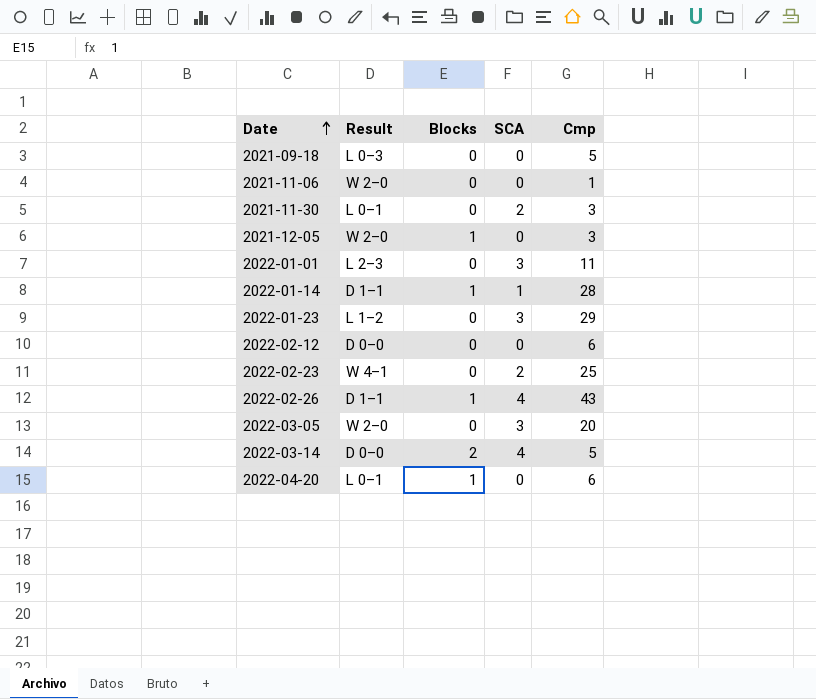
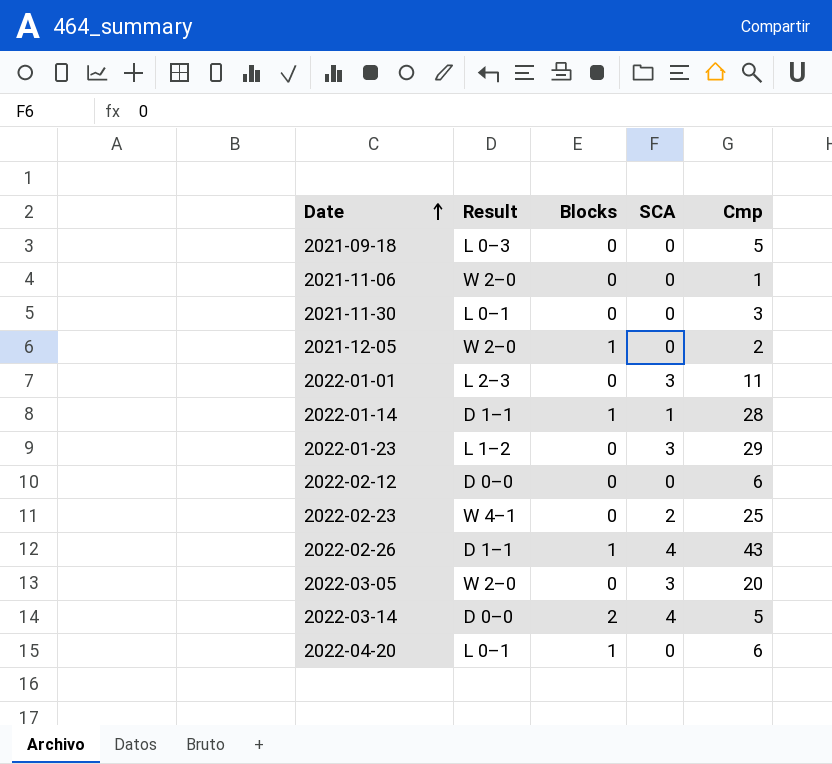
2021-11-30 | SCA: 2 -> 0
2021-12-05 | Cmp: 3 -> 2

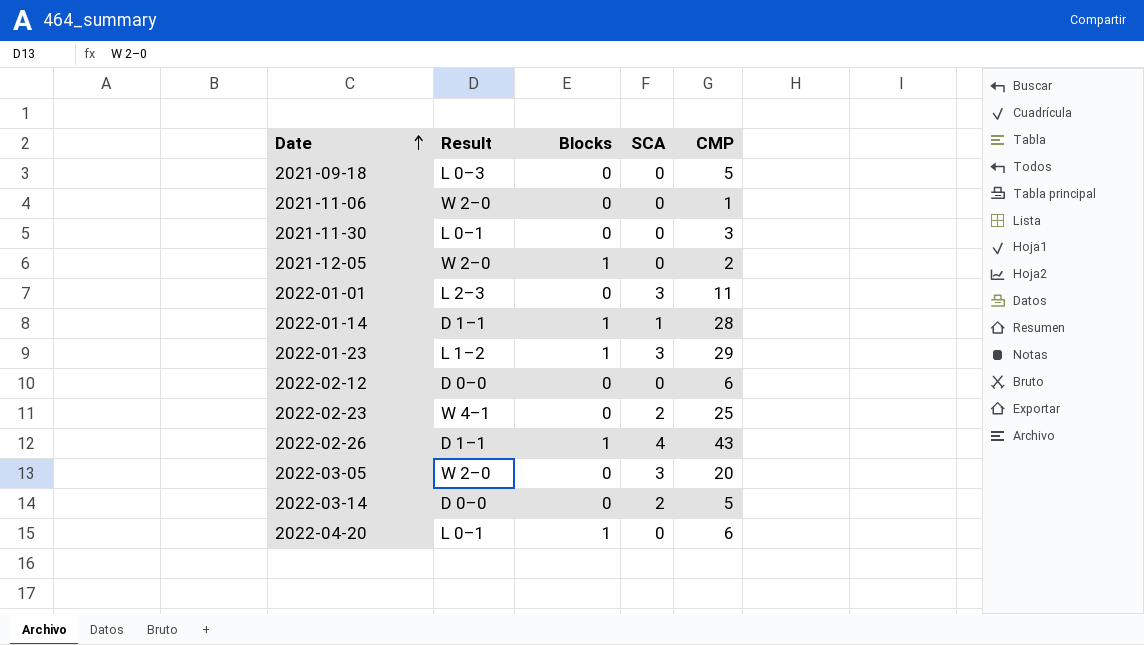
column name: Cmp -> CMP
2022-01-23 | Blocks: 0 -> 1
2022-03-14 | Blocks: 2 -> 0
2022-03-14 | SCA: 4 -> 2

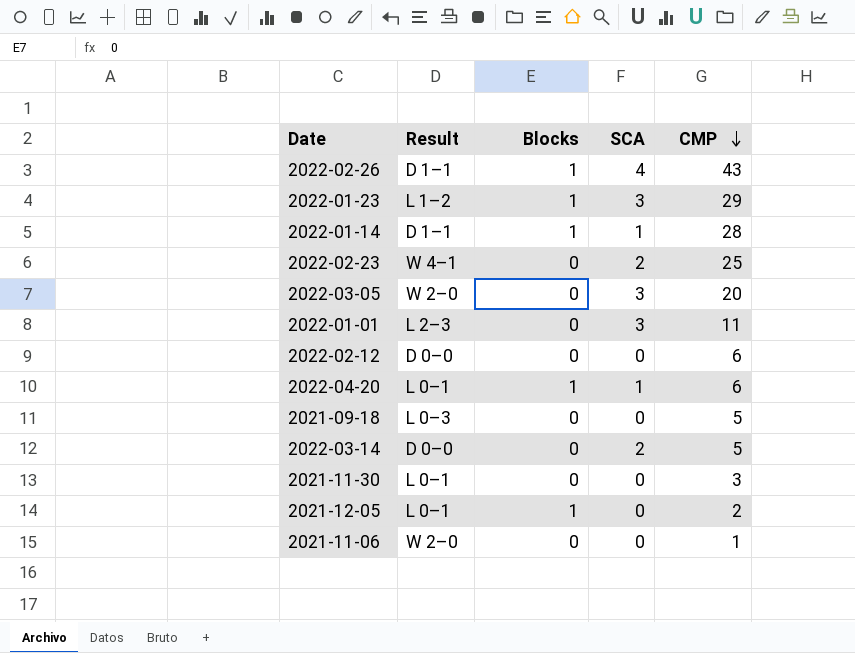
row order: Date ascending -> CMP descending
2022-04-20 | SCA: 0 -> 1
2021-12-05 | Result: W 2–0 -> L 0–1

